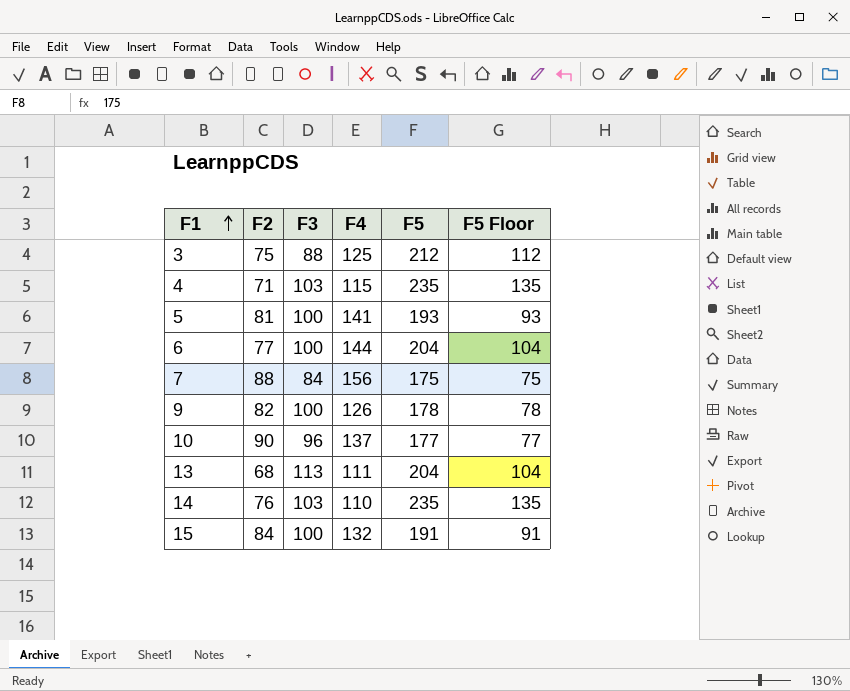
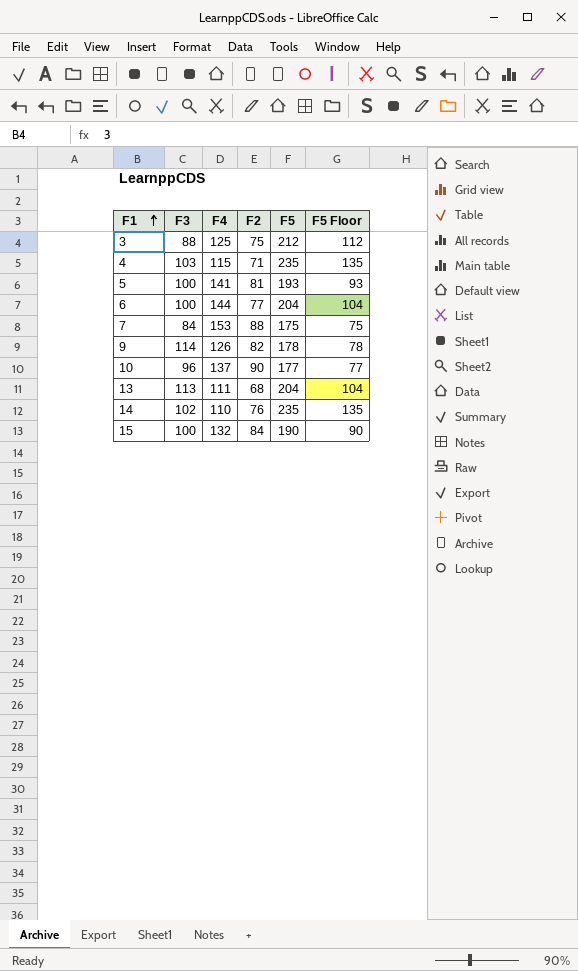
column F2 | position: 2 -> 4
7 | F4: 156 -> 153
9 | F3: 100 -> 114
14 | F3: 103 -> 102
15 | F5: 191 -> 190
15 | F5 Floor: 91 -> 90

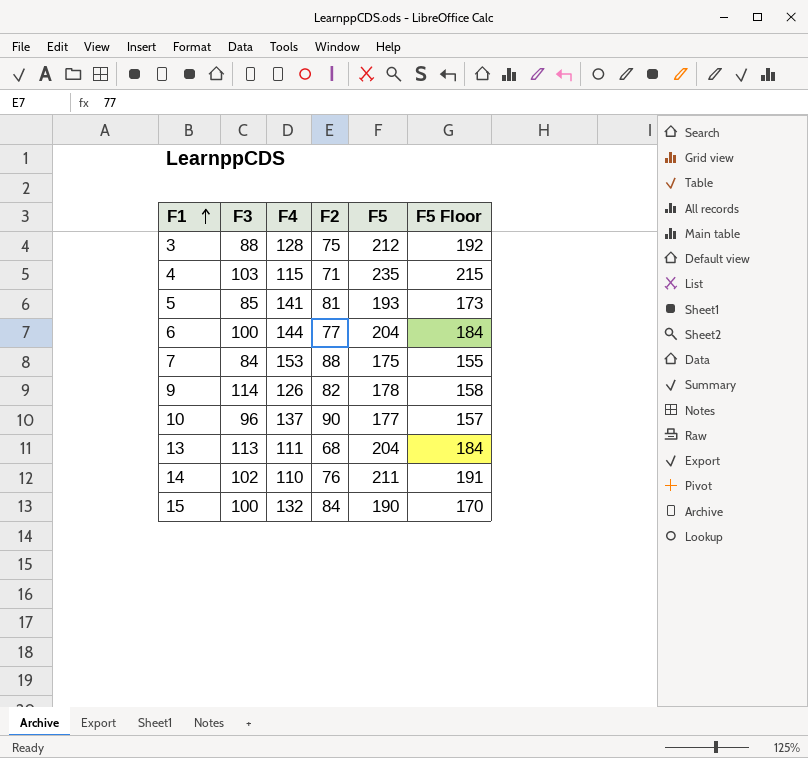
column F5 Floor | formula: [F5] - 100 -> [F5] - 20
3 | F4: 125 -> 128
5 | F3: 100 -> 85
14 | F5: 235 -> 211

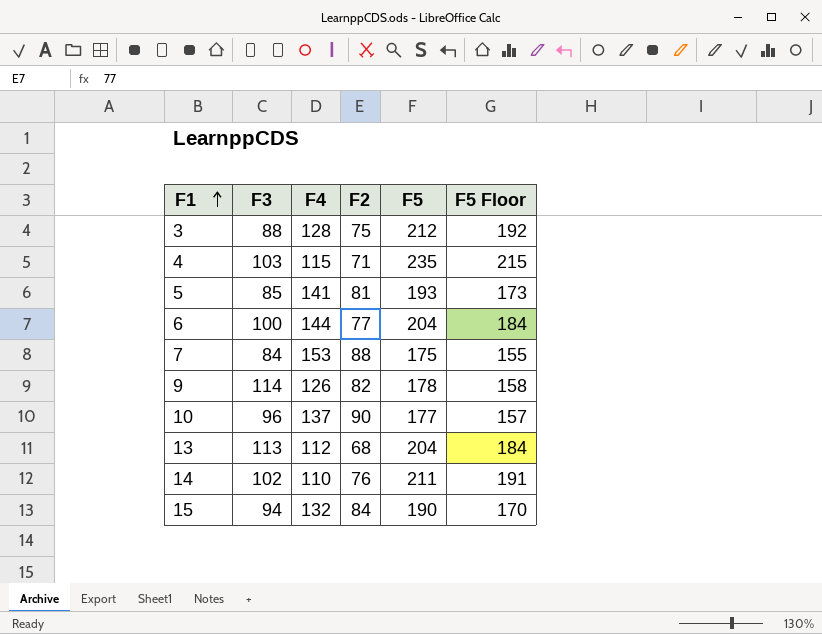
13 | F4: 111 -> 112
15 | F3: 100 -> 94

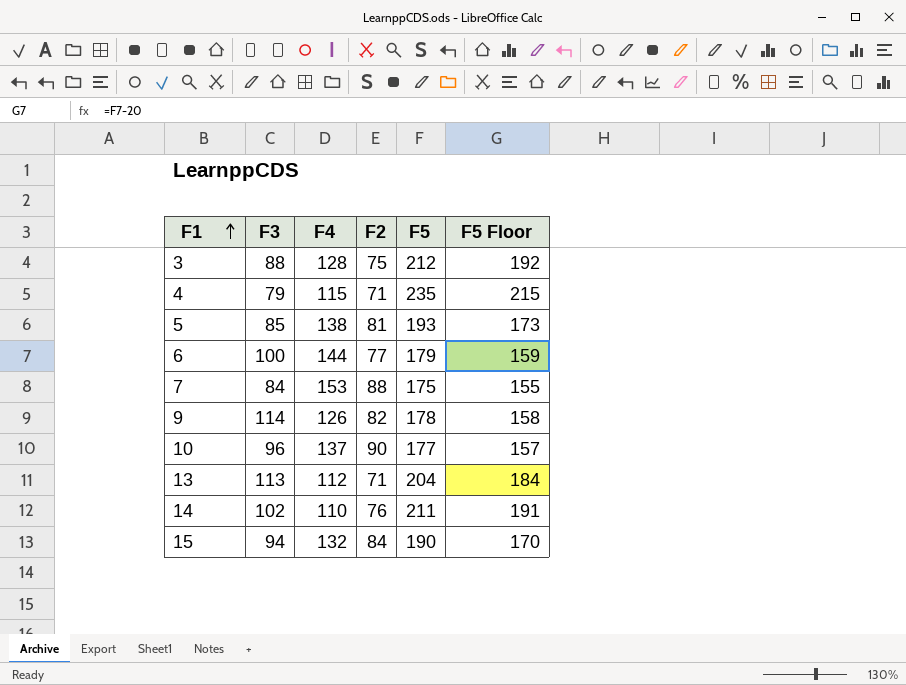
4 | F3: 103 -> 79
5 | F4: 141 -> 138
6 | F5: 204 -> 179
6 | F5 Floor: 184 -> 159
13 | F2: 68 -> 71

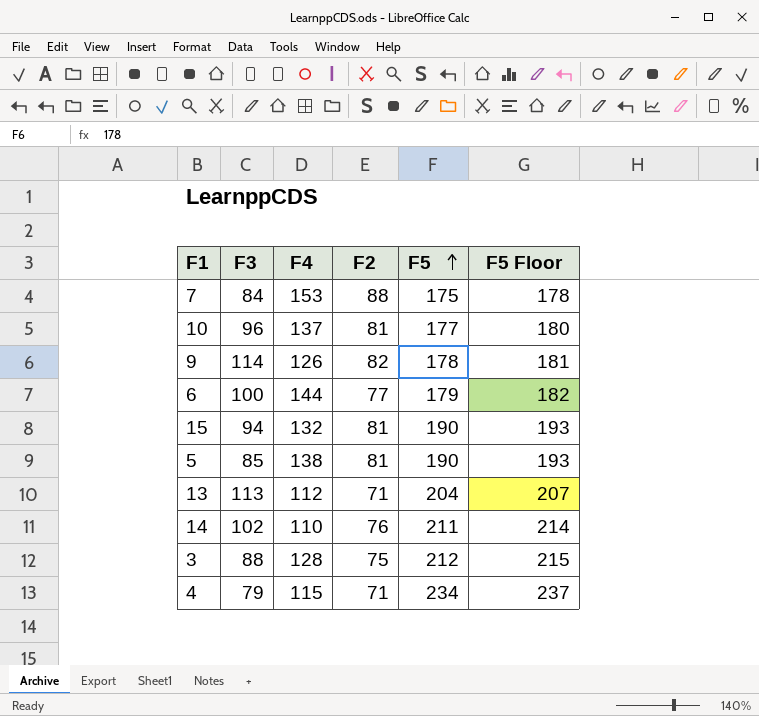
row order: F1 ascending -> F5 ascending
column F5 Floor | formula: [F5] - 20 -> [F5] + 3
10 | F2: 90 -> 81
15 | F2: 84 -> 81
5 | F5: 193 -> 190
4 | F5: 235 -> 234

